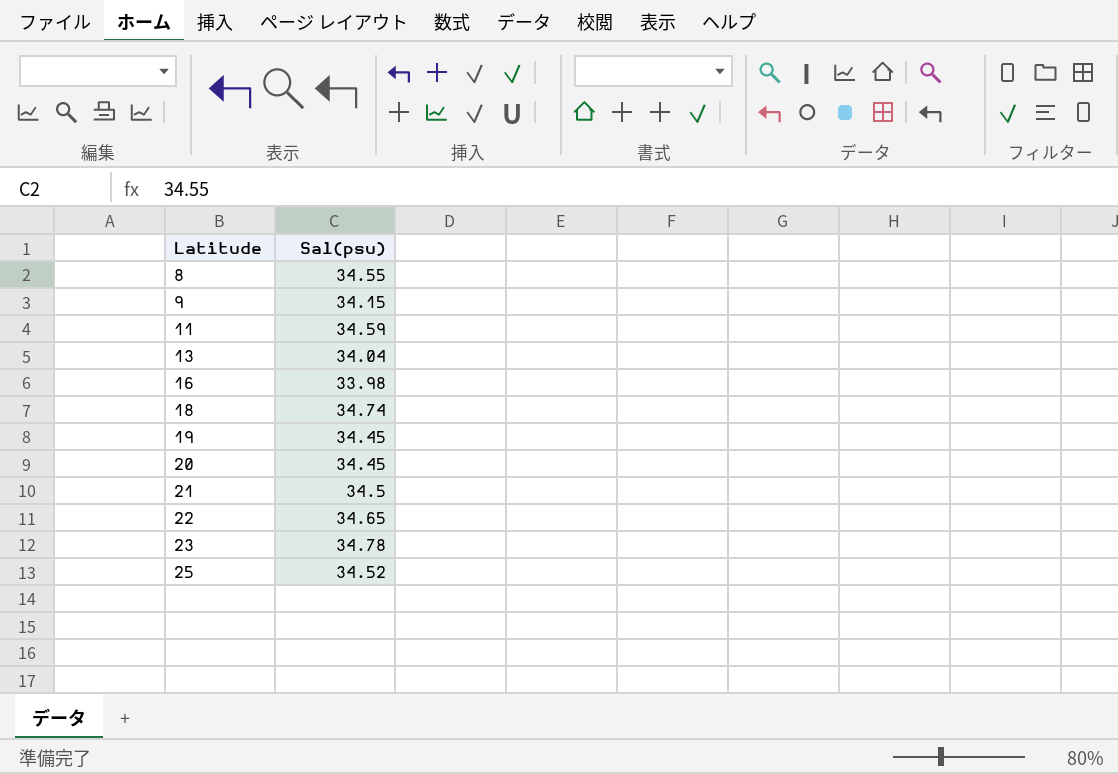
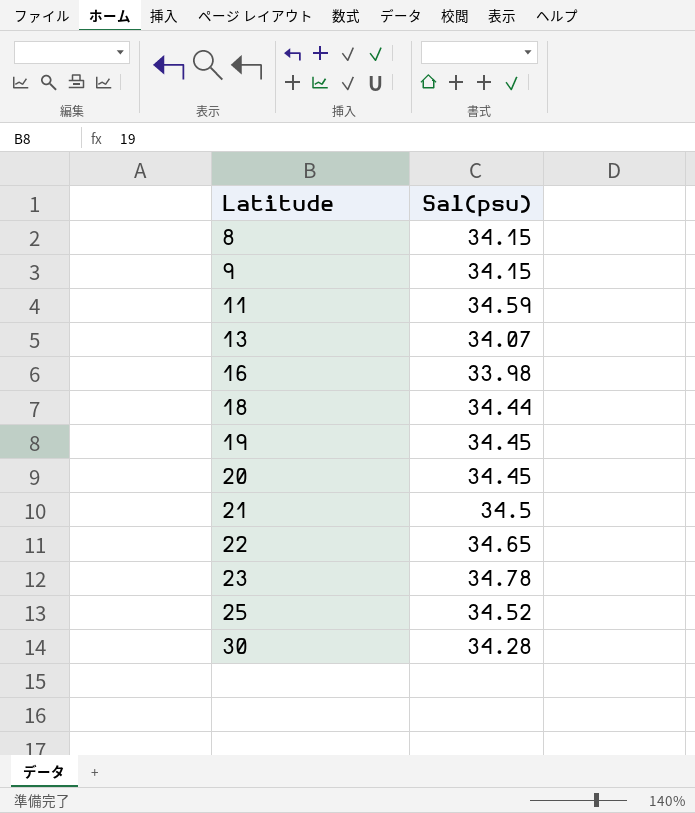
8 | Sal(psu): 34.55 -> 34.15
13 | Sal(psu): 34.04 -> 34.07
18 | Sal(psu): 34.74 -> 34.44
row 30: none -> 34.28

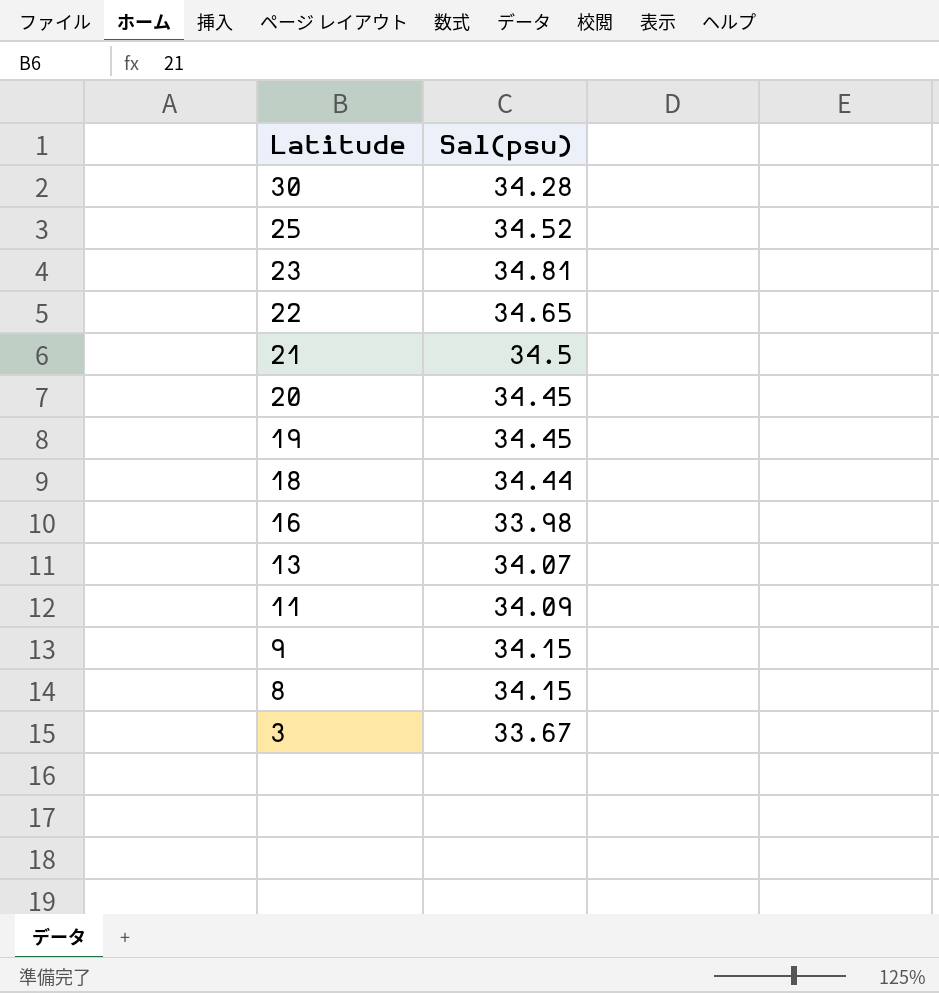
row order: Latitude ascending -> Latitude descending
23 | Sal(psu): 34.78 -> 34.81
11 | Sal(psu): 34.59 -> 34.09
row 3: none -> 33.67

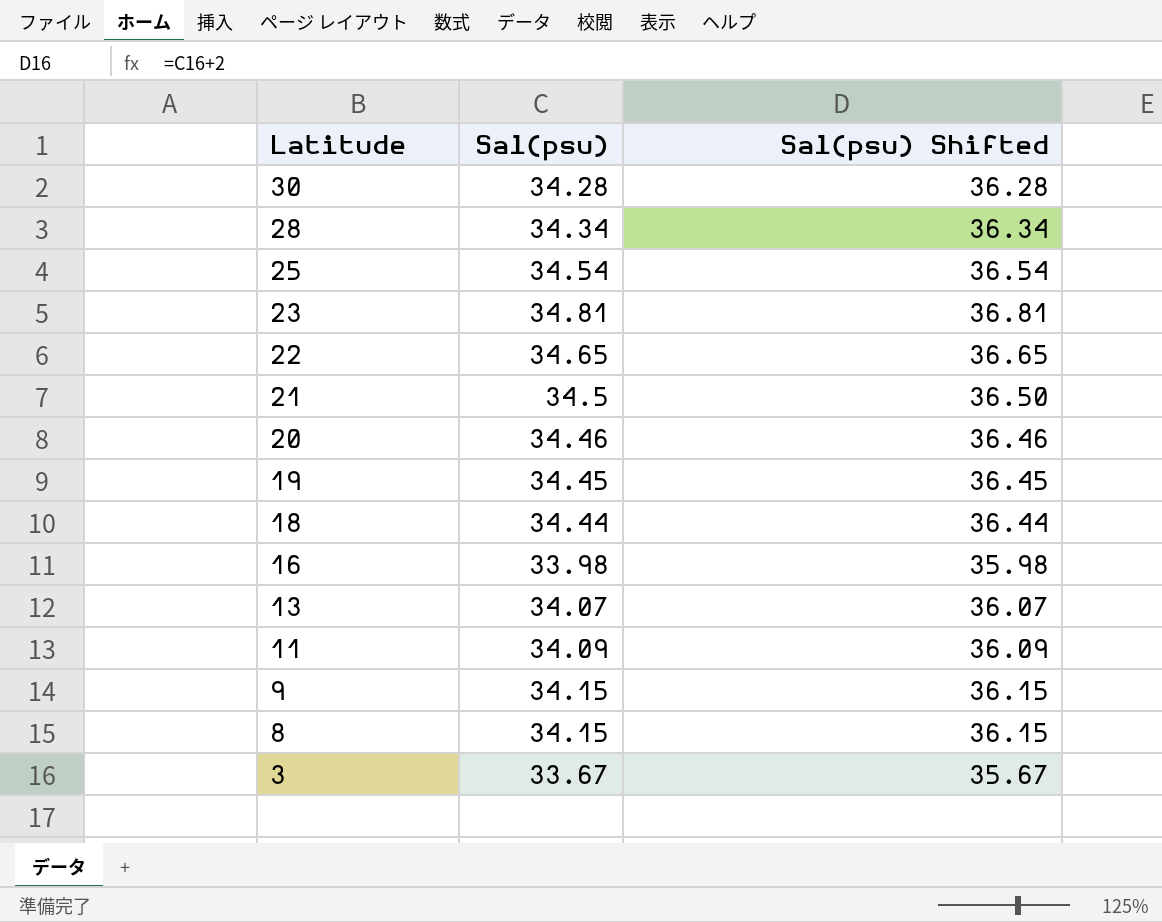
column Sal(psu) Shifted | formula: none -> [Sal(psu)] + 2
row 28: none -> 34.34 | 36.34
25 | Sal(psu): 34.52 -> 34.54
20 | Sal(psu): 34.45 -> 34.46

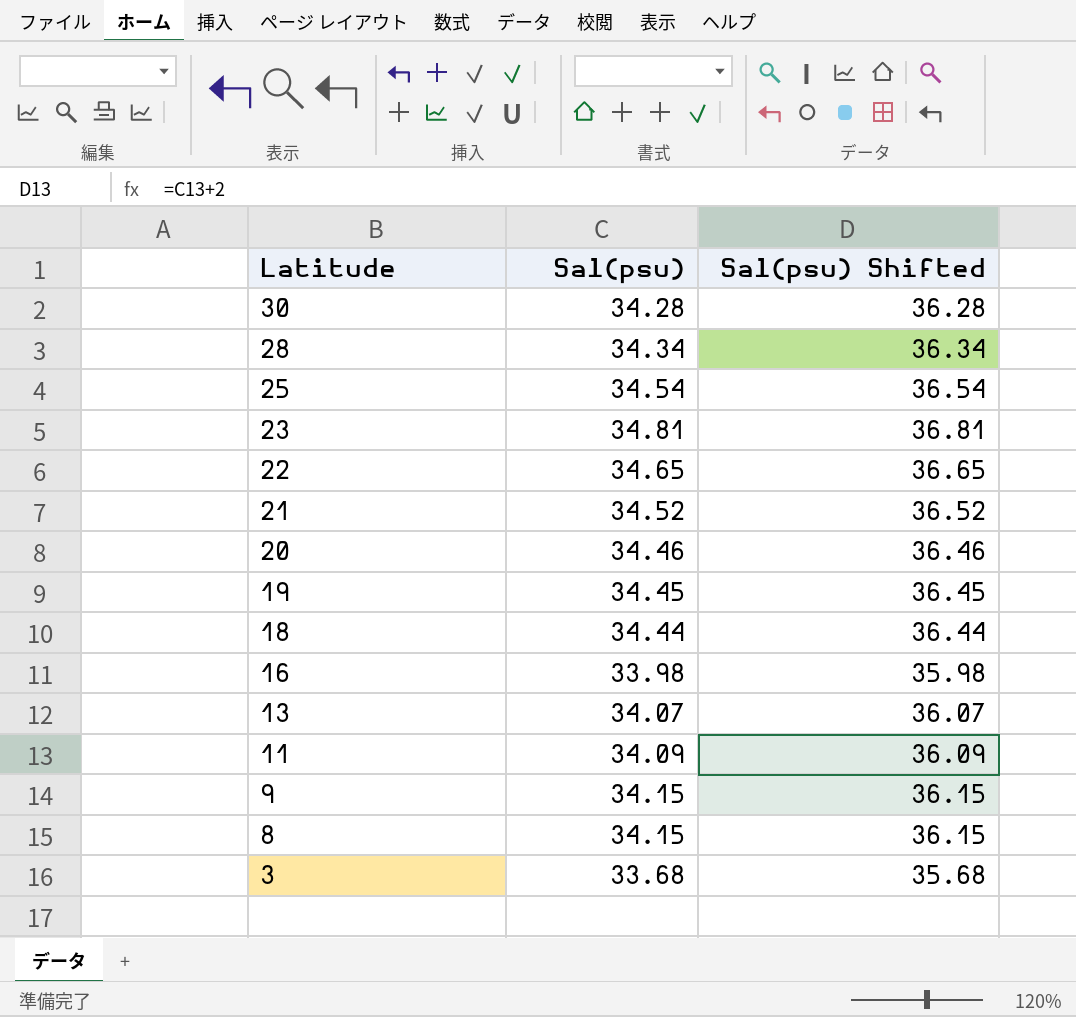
21 | Sal(psu): 34.5 -> 34.52
21 | Sal(psu) Shifted: 36.50 -> 36.52
3 | Sal(psu): 33.67 -> 33.68
3 | Sal(psu) Shifted: 35.67 -> 35.68

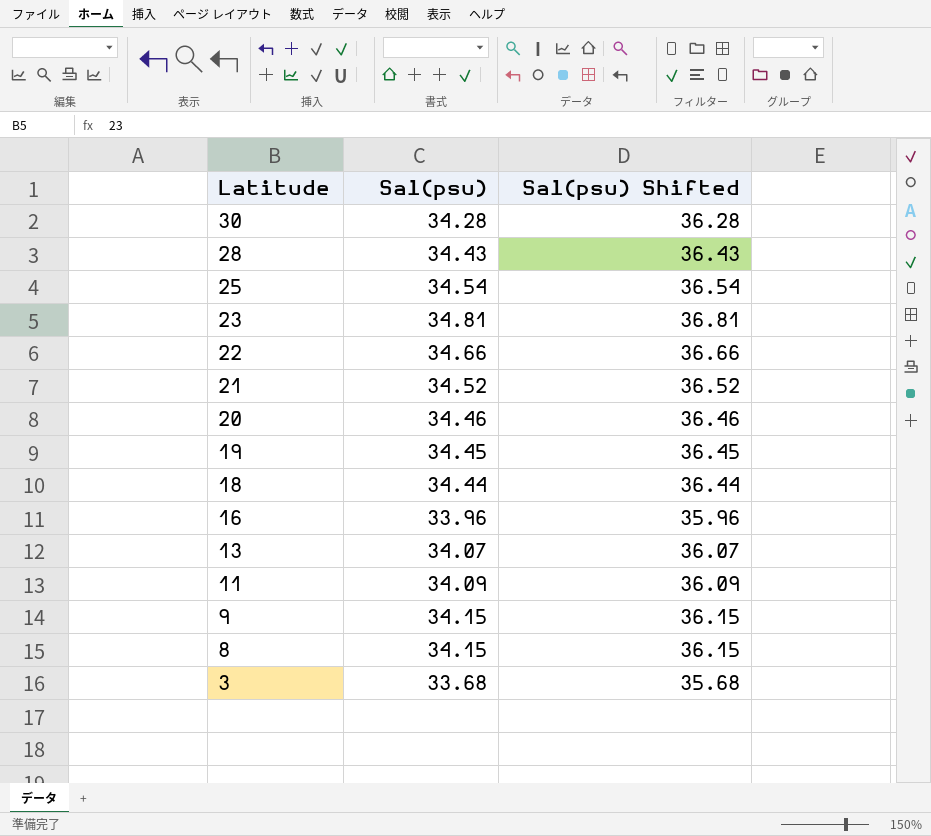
28 | Sal(psu): 34.34 -> 34.43
28 | Sal(psu) Shifted: 36.34 -> 36.43
22 | Sal(psu): 34.65 -> 34.66
22 | Sal(psu) Shifted: 36.65 -> 36.66
16 | Sal(psu): 33.98 -> 33.96
16 | Sal(psu) Shifted: 35.98 -> 35.96

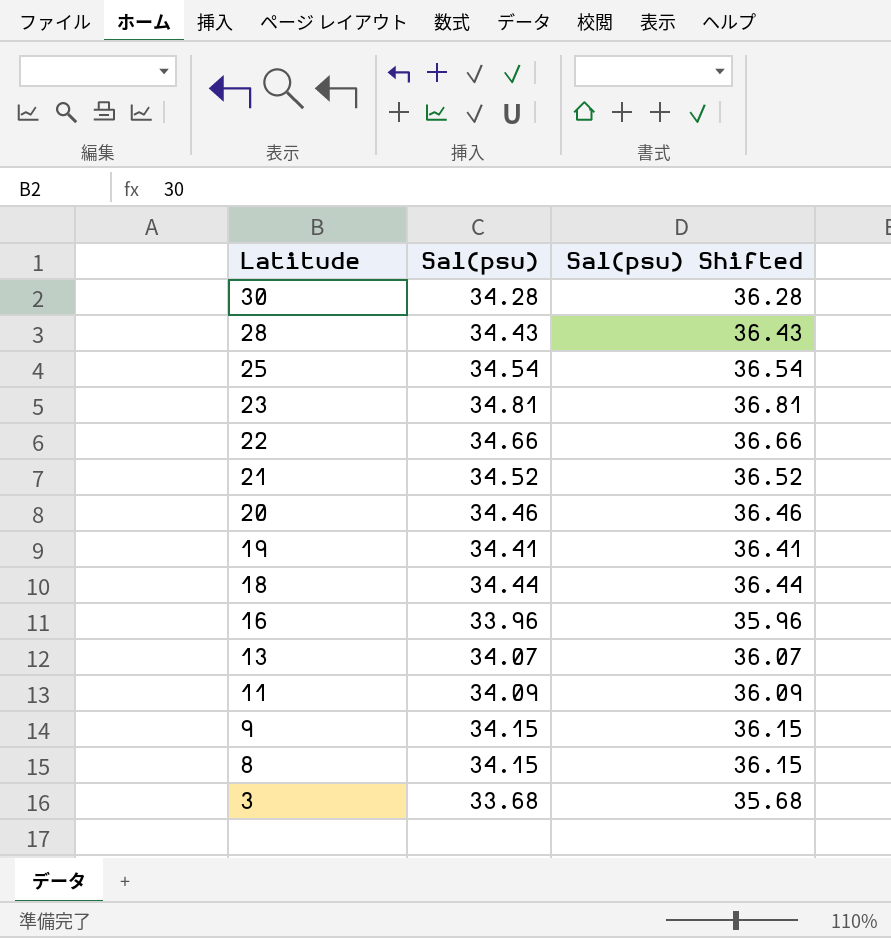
19 | Sal(psu): 34.45 -> 34.41
19 | Sal(psu) Shifted: 36.45 -> 36.41

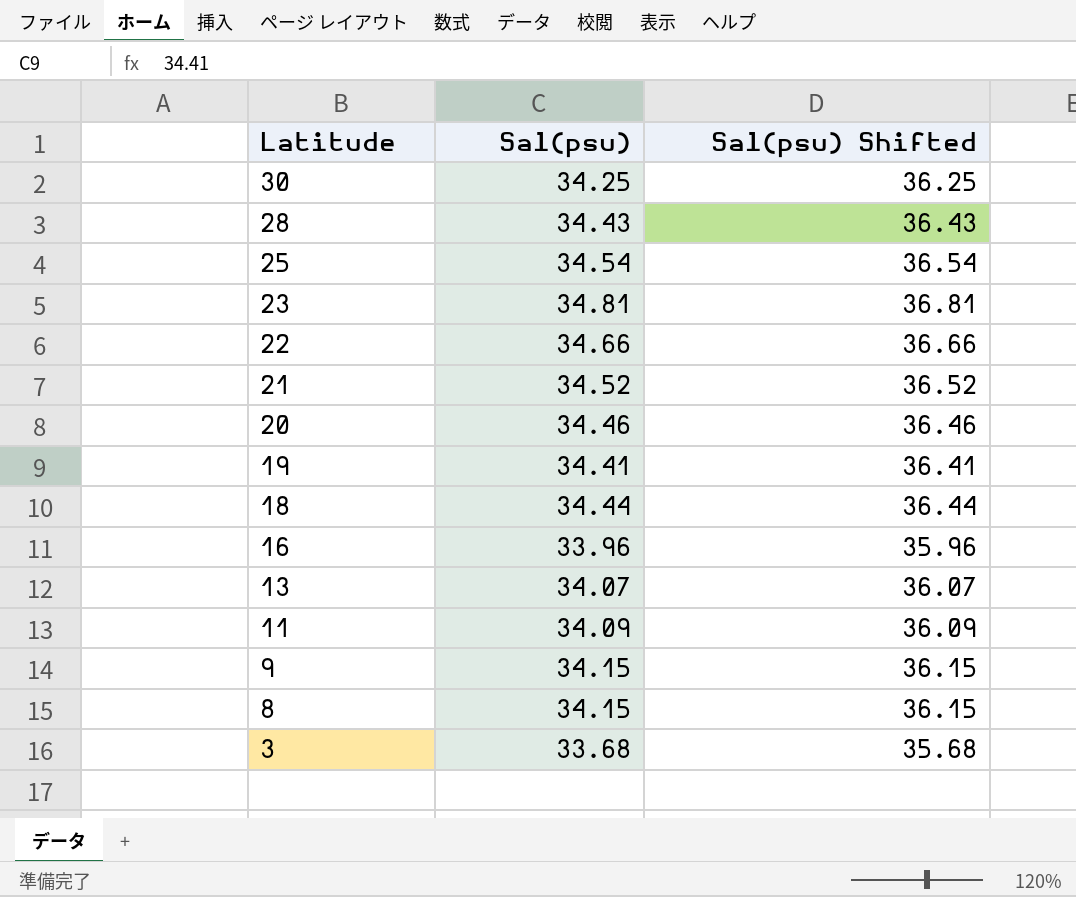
30 | Sal(psu): 34.28 -> 34.25
30 | Sal(psu) Shifted: 36.28 -> 36.25

